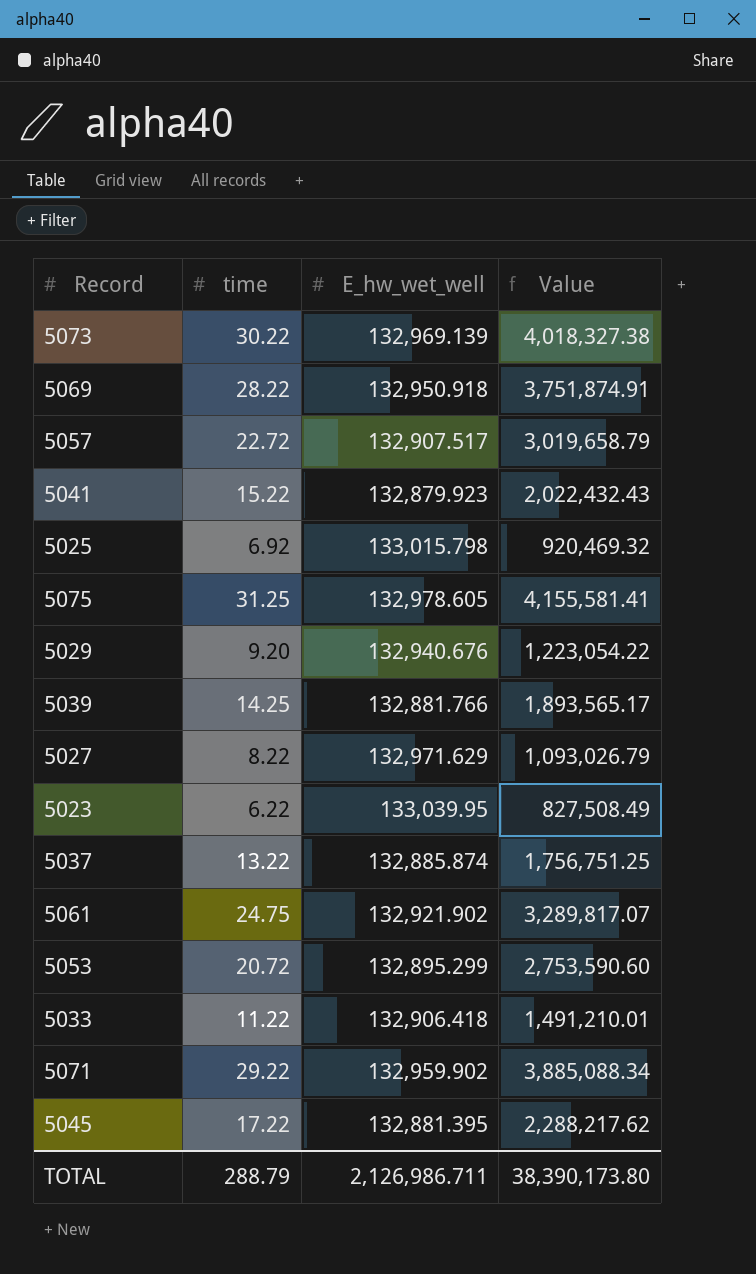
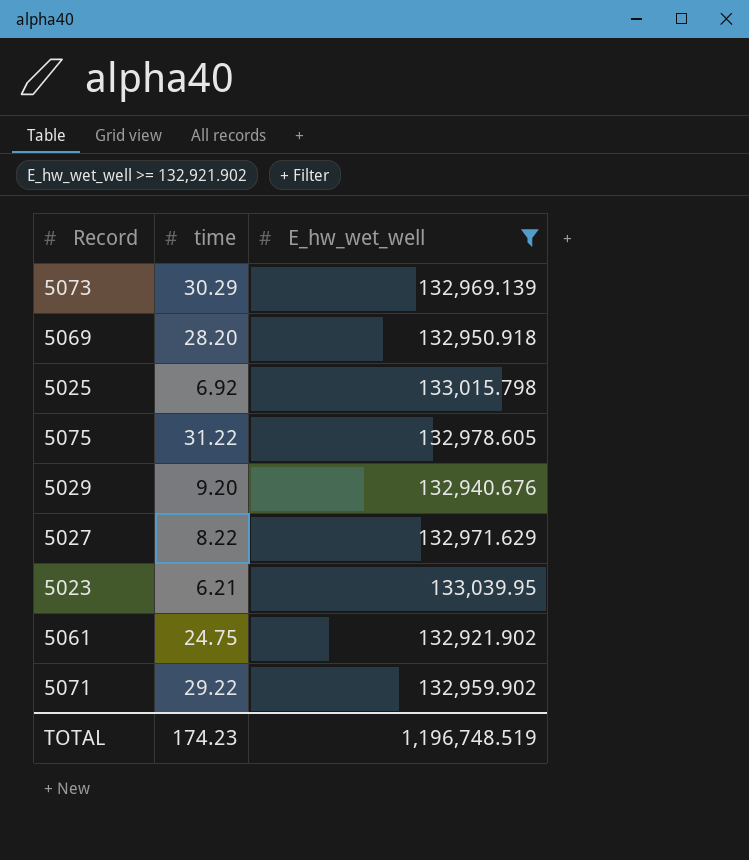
filter: none -> E_hw_wet_well >= 132,921.902
column Value | formula: [time] * [E_hw_wet_well] -> none
5073 | time: 30.22 -> 30.29
5069 | time: 28.22 -> 28.20
5075 | time: 31.25 -> 31.22
5023 | time: 6.22 -> 6.21
TOTAL | time: 288.79 -> 174.23
TOTAL | E_hw_wet_well: 2,126,986.711 -> 1,196,748.519

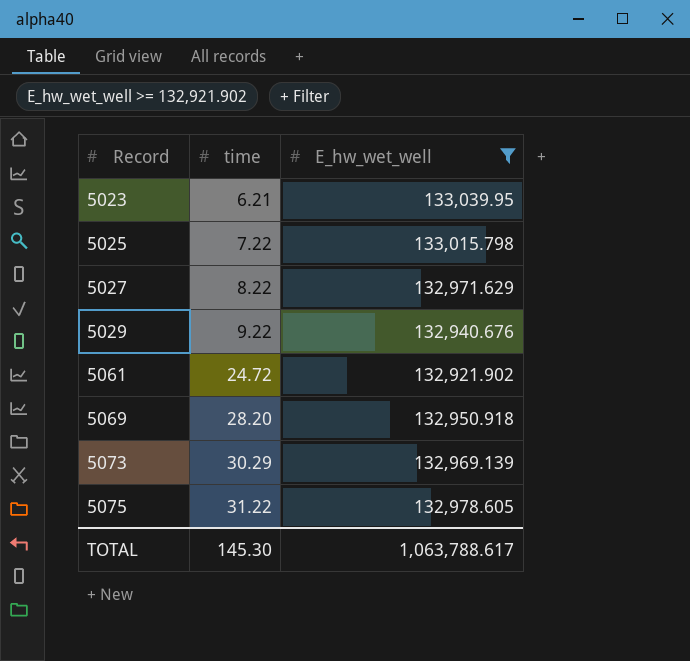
row order: none -> Record ascending
row 5071: 29.22 | 132,959.902 -> none
5025 | time: 6.92 -> 7.22
5029 | time: 9.20 -> 9.22
5061 | time: 24.75 -> 24.72
TOTAL | time: 174.23 -> 145.30
TOTAL | E_hw_wet_well: 1,196,748.519 -> 1,063,788.617

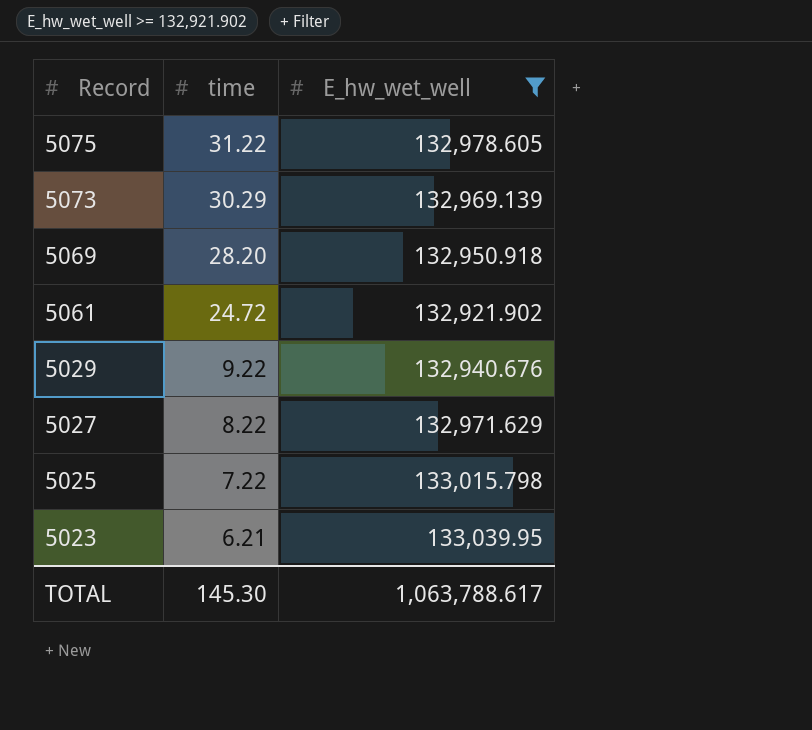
row order: Record ascending -> Record descending

